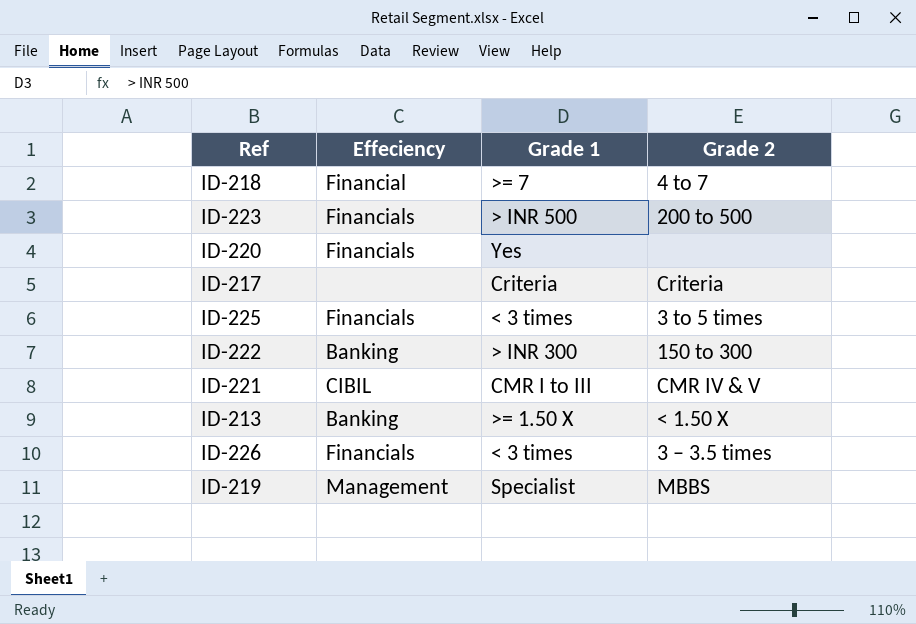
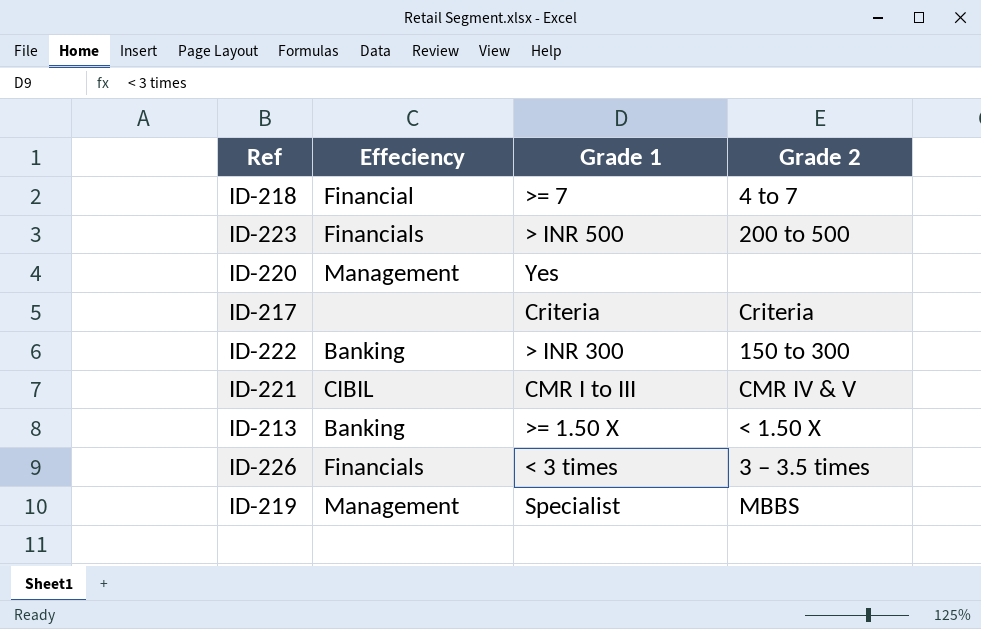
row ID-225: Financials | < 3 times | 3 to 5 times -> none
ID-220 | Effeciency: Financials -> Management

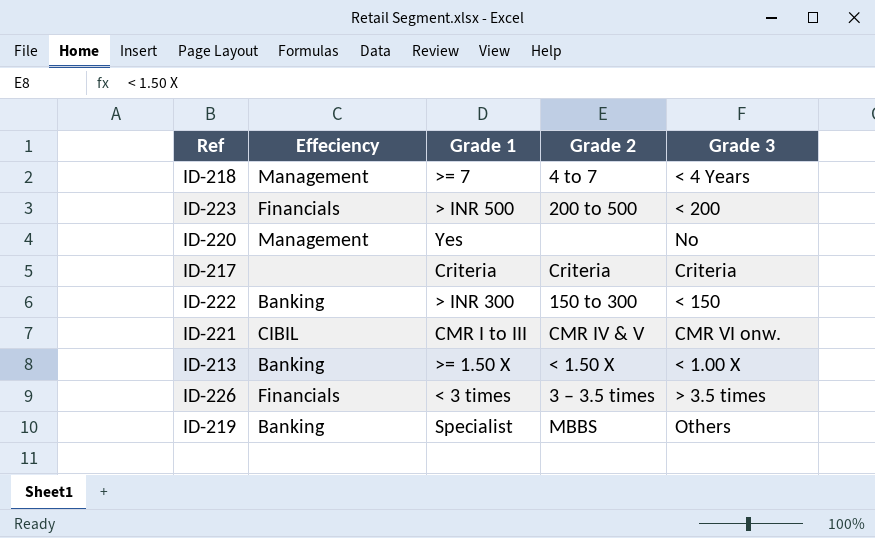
column Grade 3 | position: none -> 5
ID-218 | Effeciency: Financial -> Management
ID-219 | Effeciency: Management -> Banking

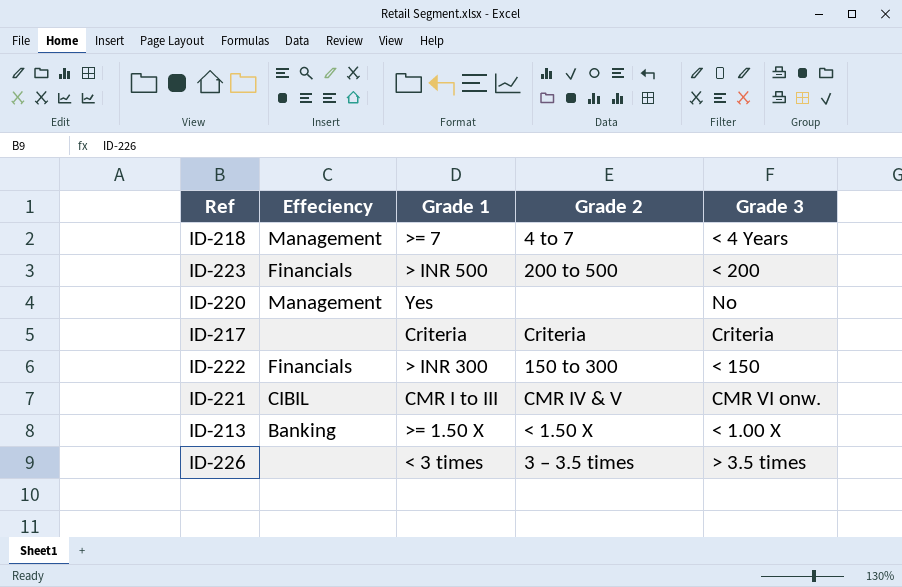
row ID-219: Banking | Specialist | MBBS | Others -> none
ID-222 | Effeciency: Banking -> Financials
ID-226 | Effeciency: Financials -> none

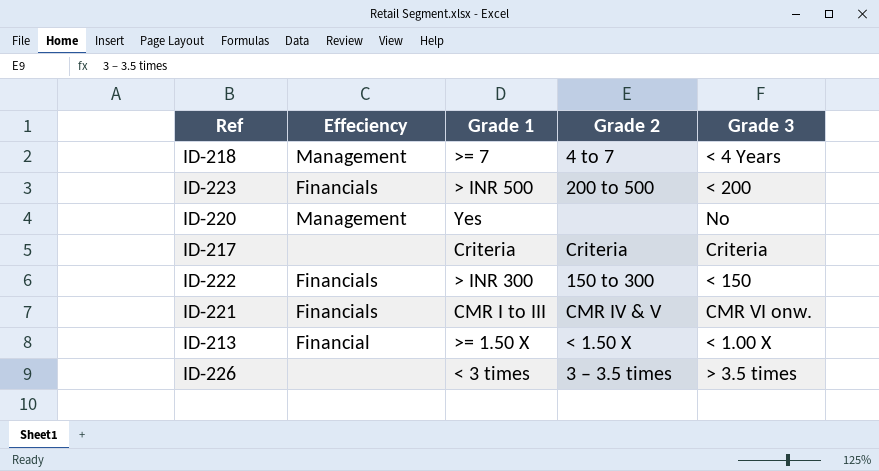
ID-221 | Effeciency: CIBIL -> Financials
ID-213 | Effeciency: Banking -> Financial

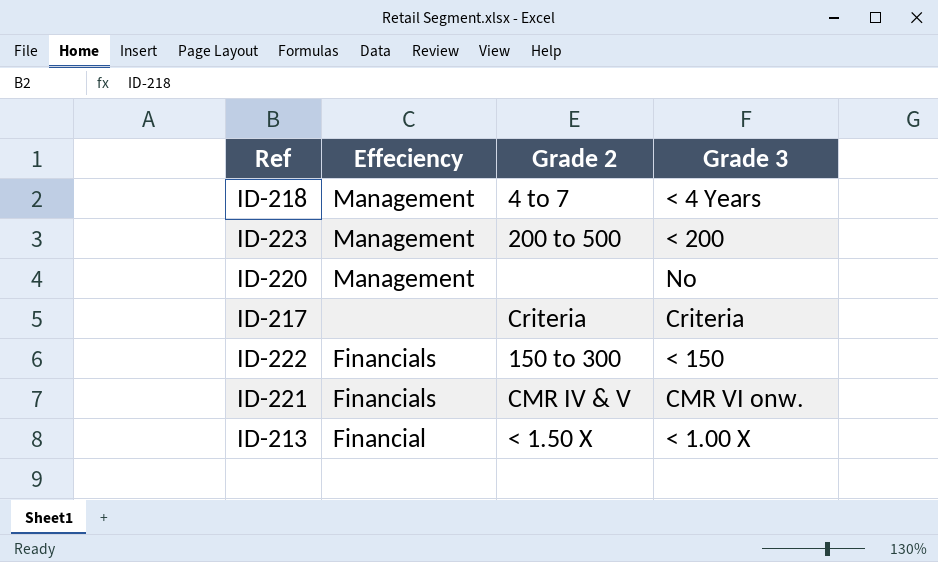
column Grade 1 | position: 3 -> none
row ID-226: none | < 3 times | 3 – 3.5 times | > 3.5 times -> none
ID-223 | Effeciency: Financials -> Management

